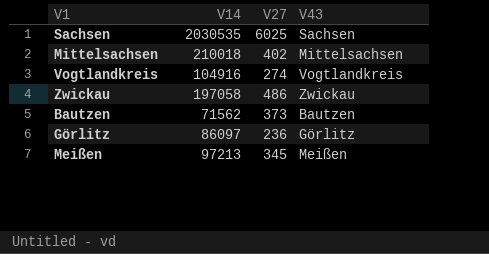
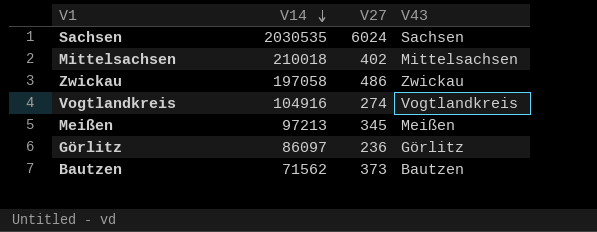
row order: none -> V14 descending
Sachsen | V27: 6025 -> 6024

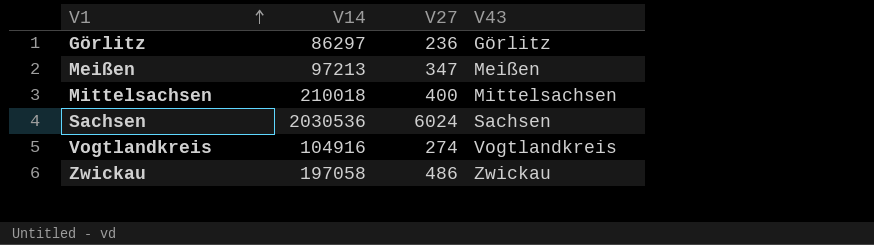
row order: V14 descending -> V1 ascending
row Bautzen: 71562 | 373 | Bautzen -> none
Görlitz | V14: 86097 -> 86297
Meißen | V27: 345 -> 347
Mittelsachsen | V27: 402 -> 400
Sachsen | V14: 2030535 -> 2030536

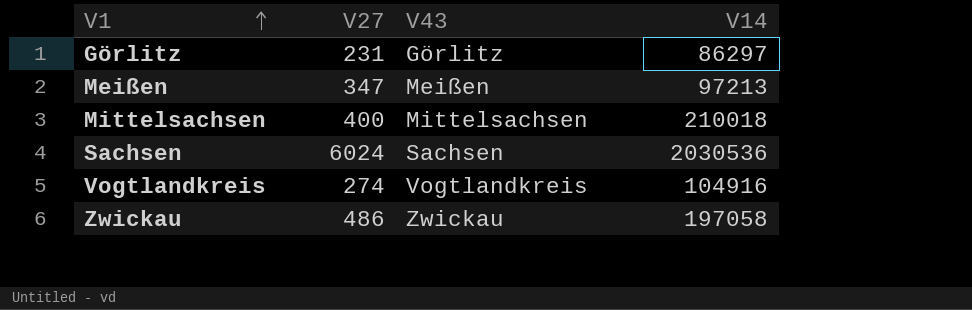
column V14 | position: 2 -> 4
Görlitz | V27: 236 -> 231

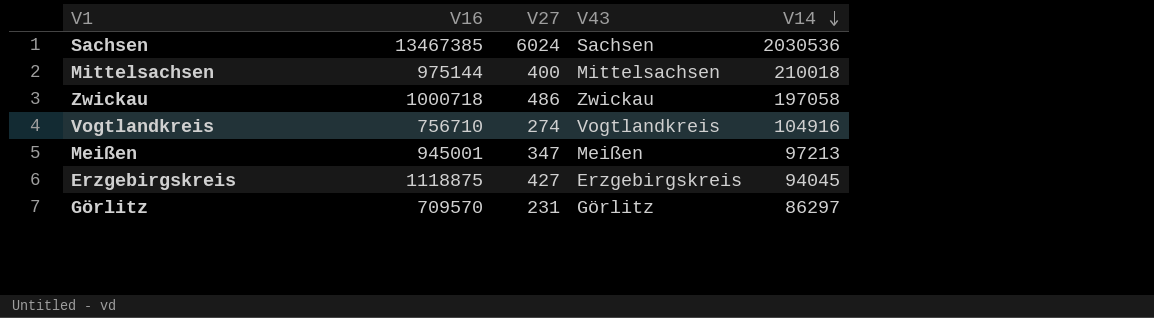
row order: V1 ascending -> V14 descending
column V16 | position: none -> 2
row Erzgebirgskreis: none -> 1118875 | 427 | Erzgebirgskreis | 94045

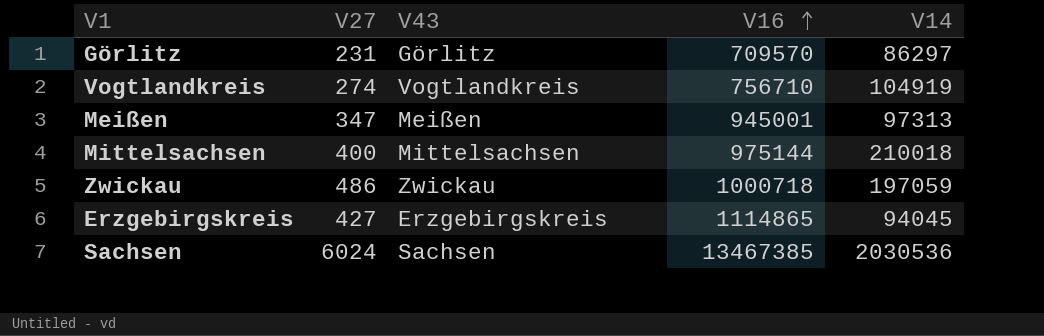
row order: V14 descending -> V16 ascending
column V16 | position: 2 -> 4
Vogtlandkreis | V14: 104916 -> 104919
Meißen | V14: 97213 -> 97313
Zwickau | V14: 197058 -> 197059
Erzgebirgskreis | V16: 1118875 -> 1114865

